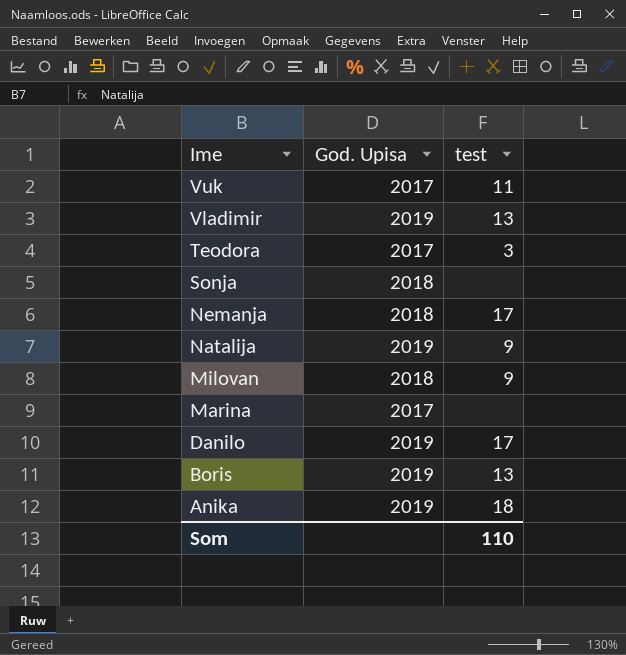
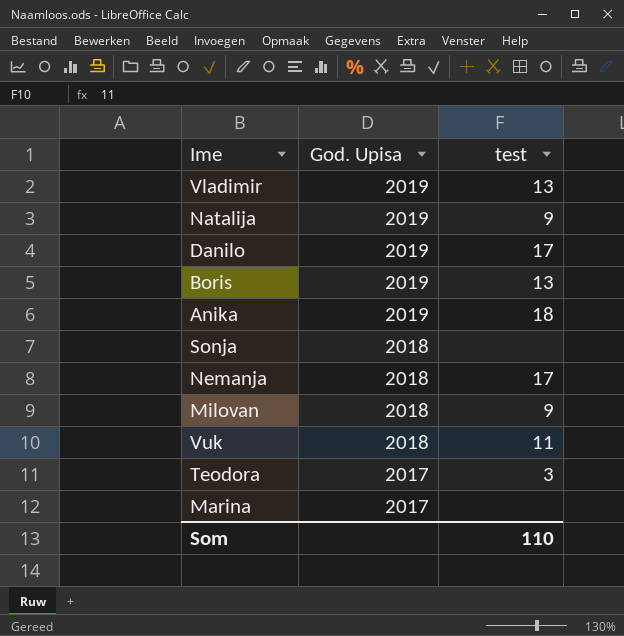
row order: Ime descending -> God. Upisa descending
Vuk | God. Upisa: 2017 -> 2018

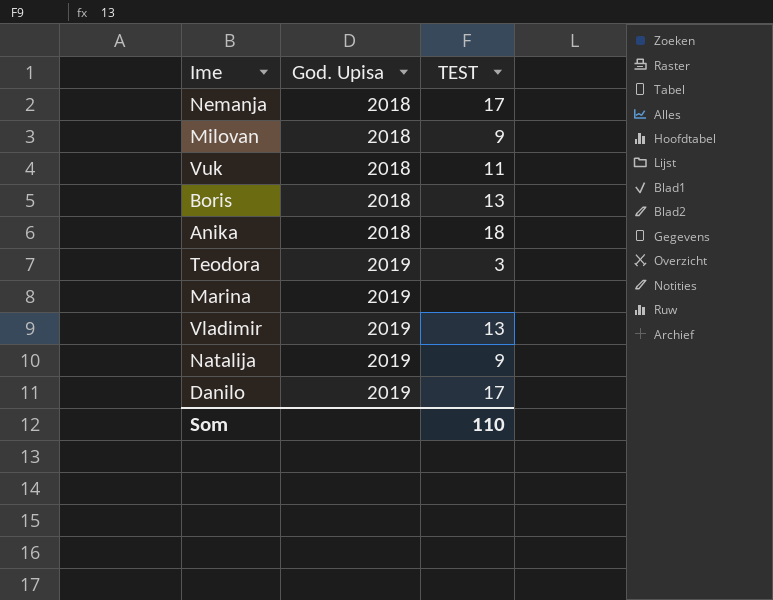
row order: God. Upisa descending -> God. Upisa ascending
column name: test -> TEST
row Sonja: 2018 | none -> none
Boris | God. Upisa: 2019 -> 2018
Anika | God. Upisa: 2019 -> 2018
Teodora | God. Upisa: 2017 -> 2019
Marina | God. Upisa: 2017 -> 2019

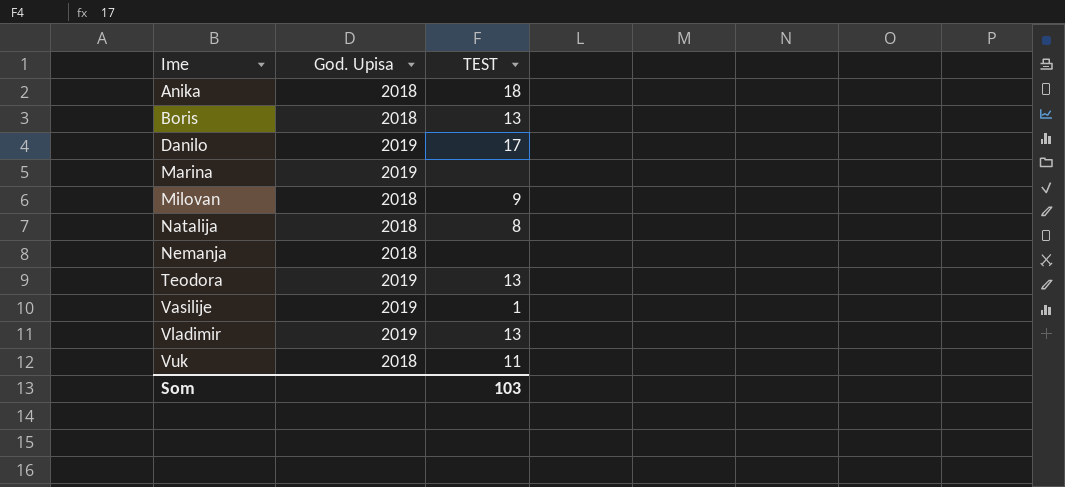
row order: God. Upisa ascending -> Ime ascending
Natalija | God. Upisa: 2019 -> 2018
Natalija | TEST: 9 -> 8
Nemanja | TEST: 17 -> none
Teodora | TEST: 3 -> 13
row Vasilije: none -> 2019 | 1
Som | TEST: 110 -> 103

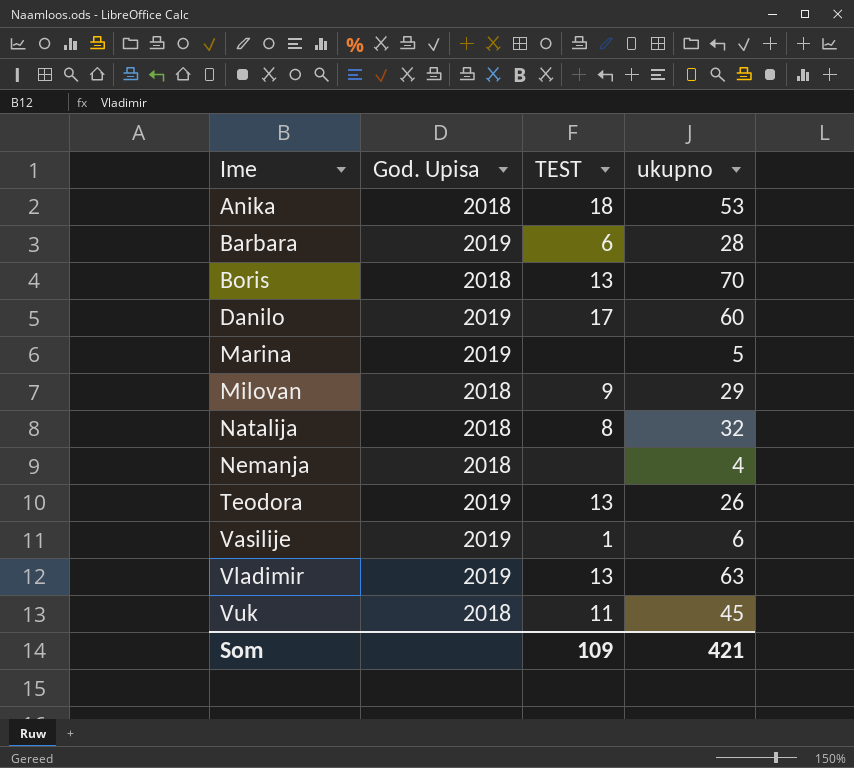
column ukupno | position: none -> 4
row Barbara: none -> 2019 | 6 | 28
Som | TEST: 103 -> 109

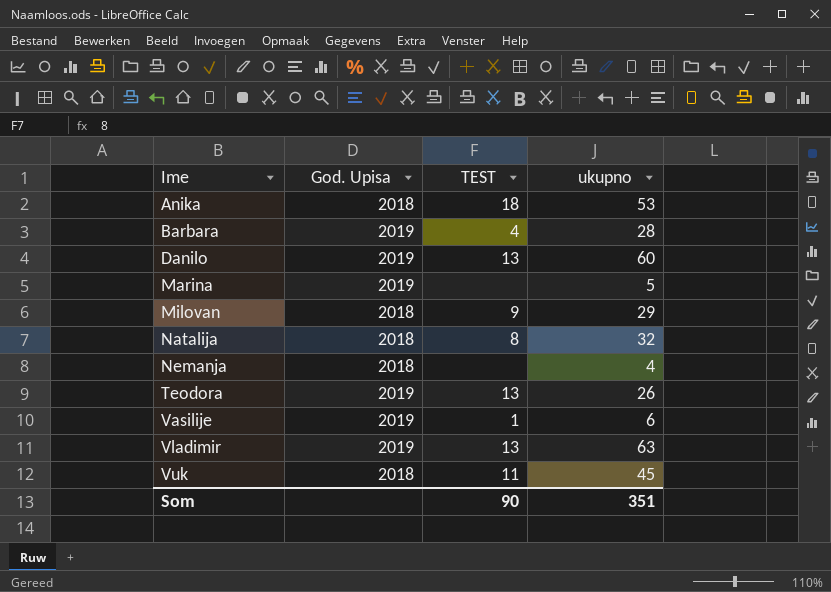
row Boris: 2018 | 13 | 70 -> none
Barbara | TEST: 6 -> 4
Danilo | TEST: 17 -> 13
Som | TEST: 109 -> 90
Som | ukupno: 421 -> 351

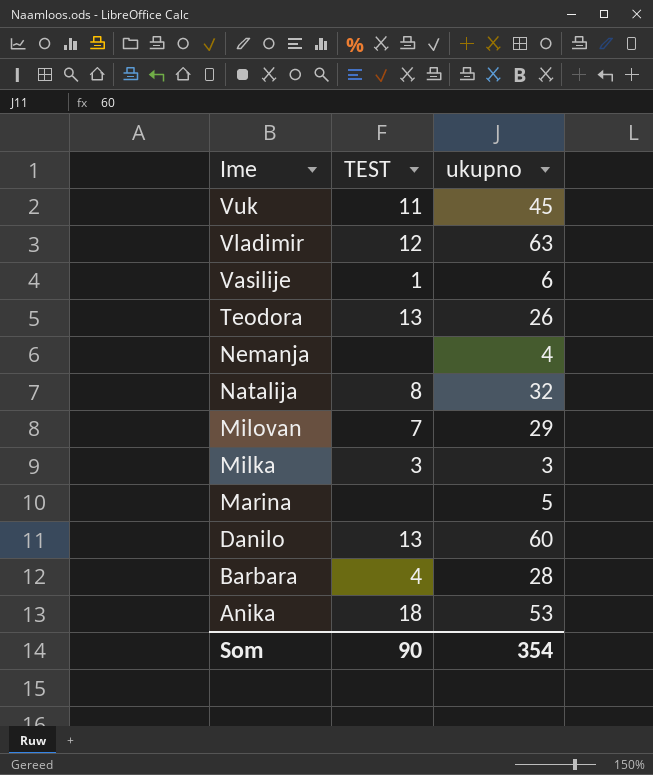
row order: Ime ascending -> Ime descending
column God. Upisa | position: 2 -> none
Vladimir | TEST: 13 -> 12
Milovan | TEST: 9 -> 7
row Milka: none -> 3 | 3
Som | ukupno: 351 -> 354

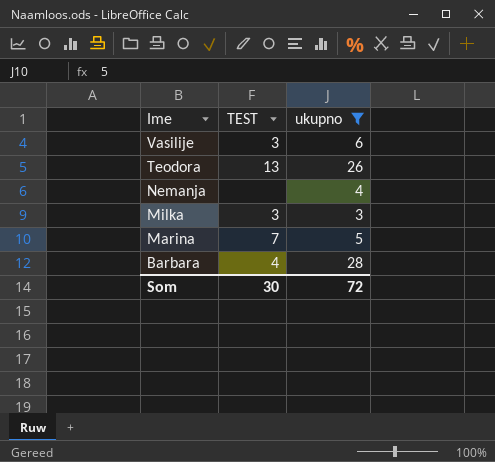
filter: none -> ukupno <= 28
Vasilije | TEST: 1 -> 3
Marina | TEST: none -> 7
Som | TEST: 90 -> 30
Som | ukupno: 354 -> 72

